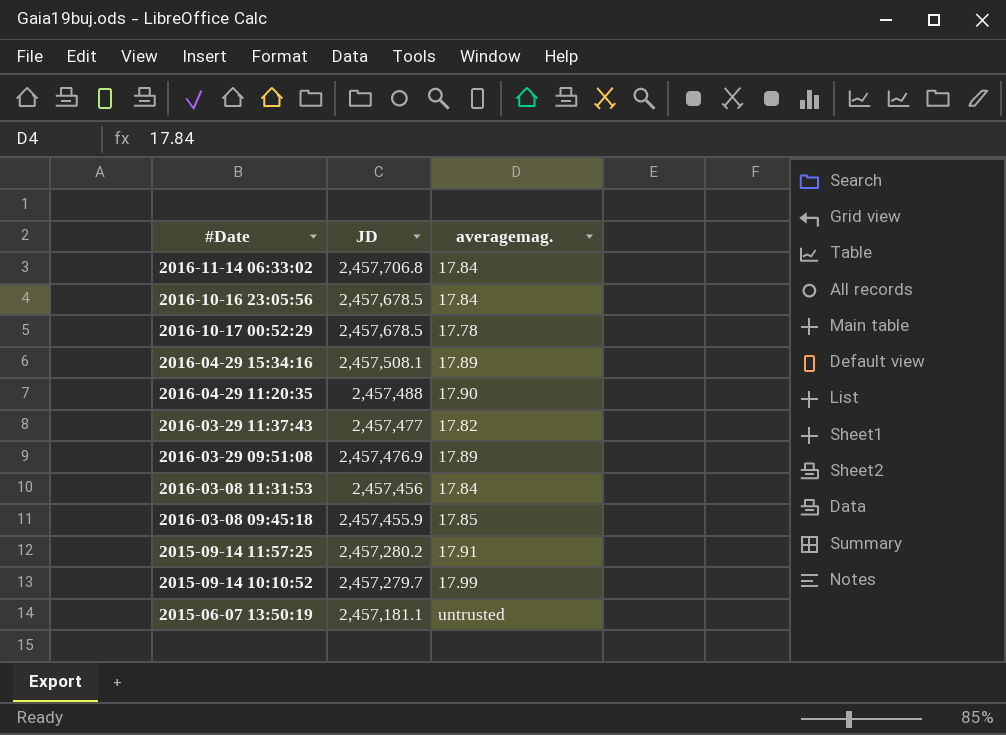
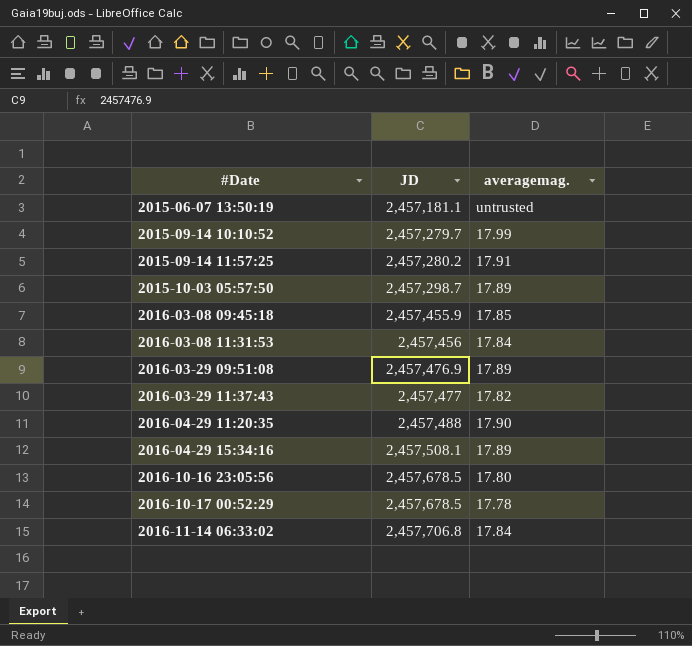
row order: JD descending -> #Date ascending
row 2015-10-03 05:57:50: none -> 2,457,298.7 | 17.89
2016-10-16 23:05:56 | averagemag.: 17.84 -> 17.80

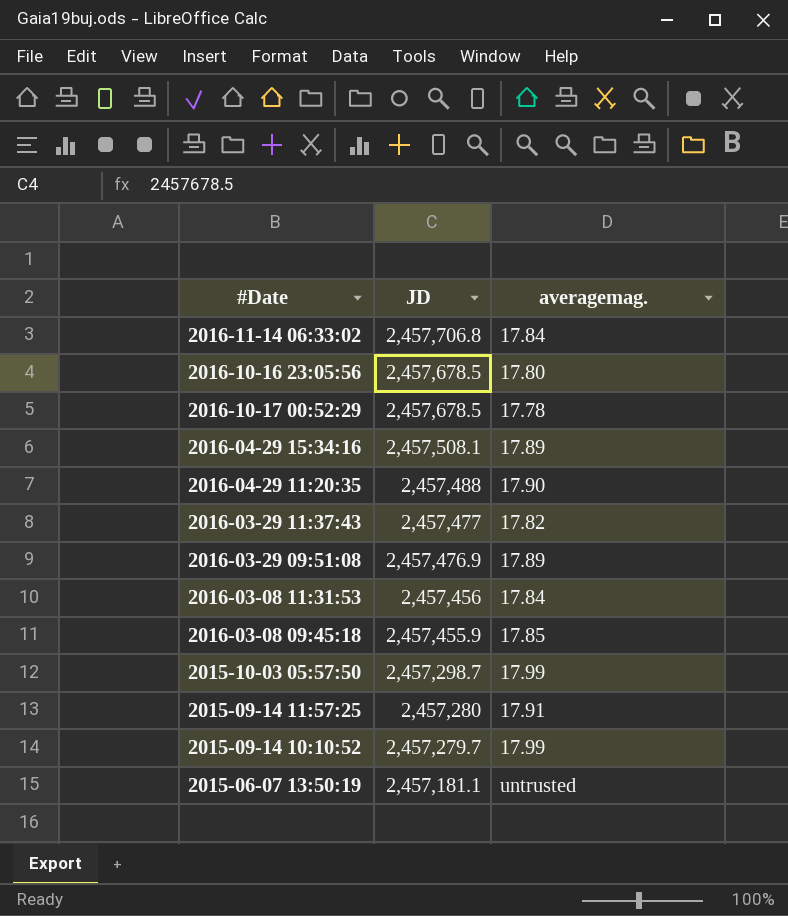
row order: #Date ascending -> JD descending
2015-10-03 05:57:50 | averagemag.: 17.89 -> 17.99
2015-09-14 11:57:25 | JD: 2,457,280.2 -> 2,457,280

